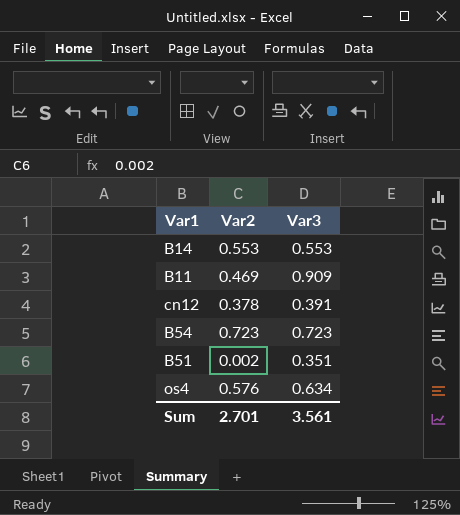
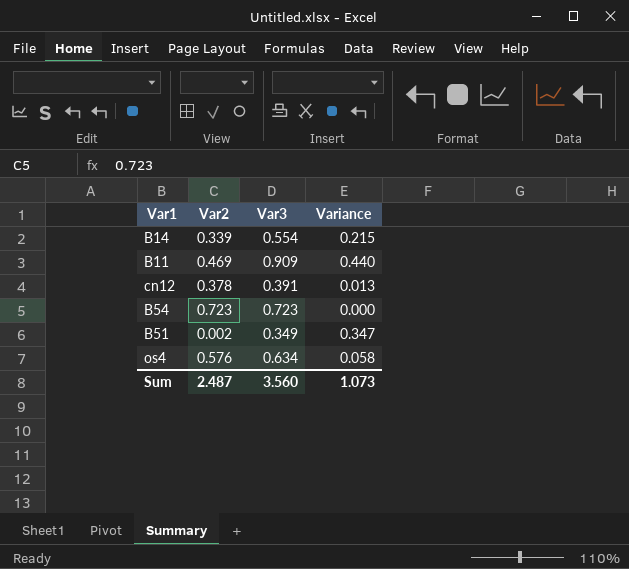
column Variance | formula: none -> [Var3] - [Var2]
B14 | Var2: 0.553 -> 0.339
B14 | Var3: 0.553 -> 0.554
B51 | Var3: 0.351 -> 0.349
Sum | Var2: 2.701 -> 2.487
Sum | Var3: 3.561 -> 3.560

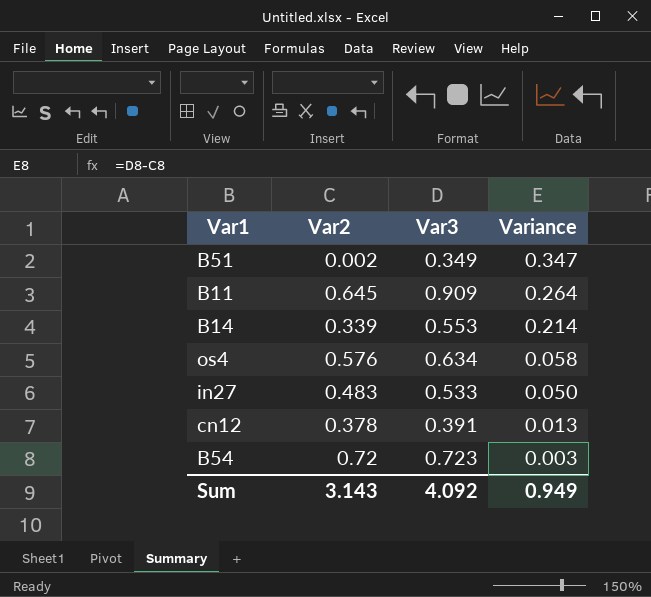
row order: none -> Variance descending
B11 | Var2: 0.469 -> 0.645
B11 | Variance: 0.440 -> 0.264
B14 | Var3: 0.554 -> 0.553
B14 | Variance: 0.215 -> 0.214
row in27: none -> 0.483 | 0.533 | 0.050
B54 | Var2: 0.723 -> 0.72
B54 | Variance: 0.000 -> 0.003
Sum | Var2: 2.487 -> 3.143
Sum | Var3: 3.560 -> 4.092
Sum | Variance: 1.073 -> 0.949

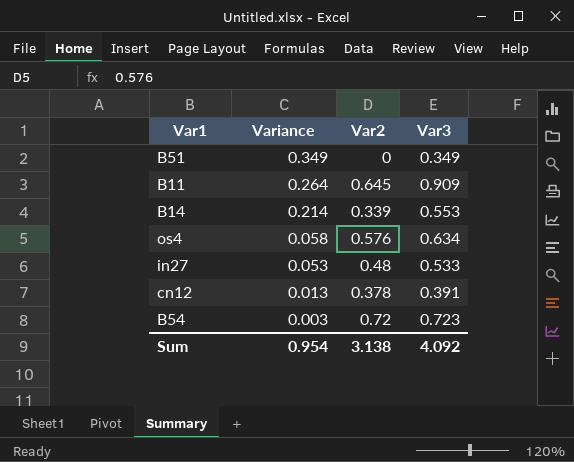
column Variance | position: 4 -> 2
B51 | Variance: 0.347 -> 0.349
B51 | Var2: 0.002 -> 0
in27 | Variance: 0.050 -> 0.053
in27 | Var2: 0.483 -> 0.48
Sum | Variance: 0.949 -> 0.954
Sum | Var2: 3.143 -> 3.138

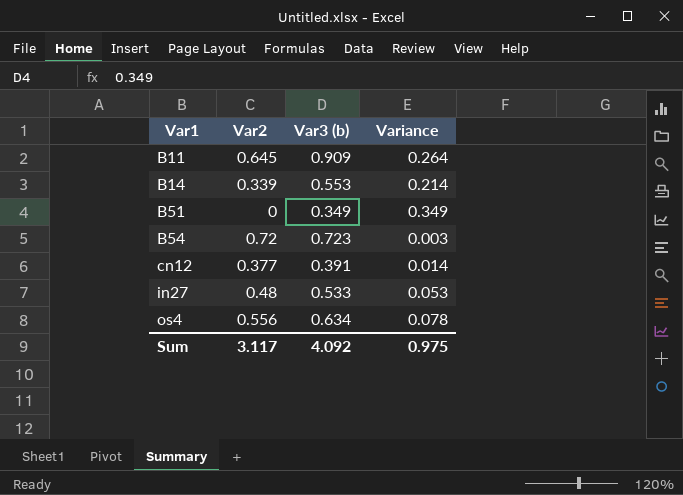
row order: Variance descending -> Var1 ascending
column name: Var3 -> Var3 (b)
column Variance | position: 2 -> 4
cn12 | Var2: 0.378 -> 0.377
cn12 | Variance: 0.013 -> 0.014
os4 | Var2: 0.576 -> 0.556
os4 | Variance: 0.058 -> 0.078
Sum | Var2: 3.138 -> 3.117
Sum | Variance: 0.954 -> 0.975

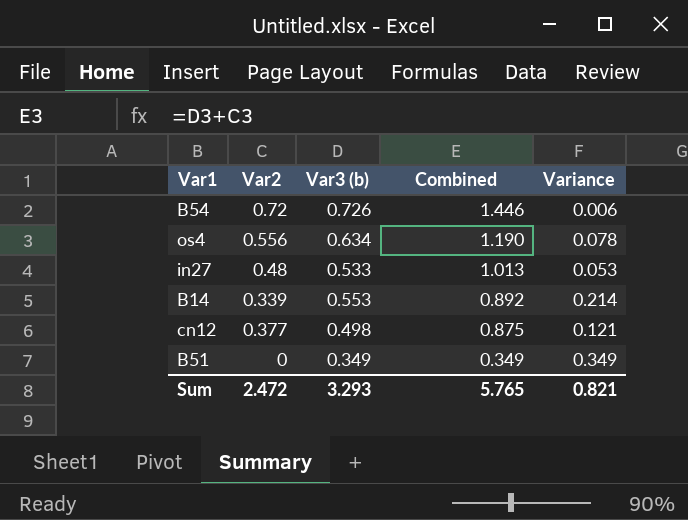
row order: Var1 ascending -> Combined descending
column Combined | formula: none -> [Var2] + [Var3 (b)]
row B11: 0.645 | 0.909 | 0.264 -> none
B54 | Var3 (b): 0.723 -> 0.726
B54 | Variance: 0.003 -> 0.006
cn12 | Var3 (b): 0.391 -> 0.498
cn12 | Variance: 0.014 -> 0.121
Sum | Var2: 3.117 -> 2.472
Sum | Var3 (b): 4.092 -> 3.293
Sum | Variance: 0.975 -> 0.821

